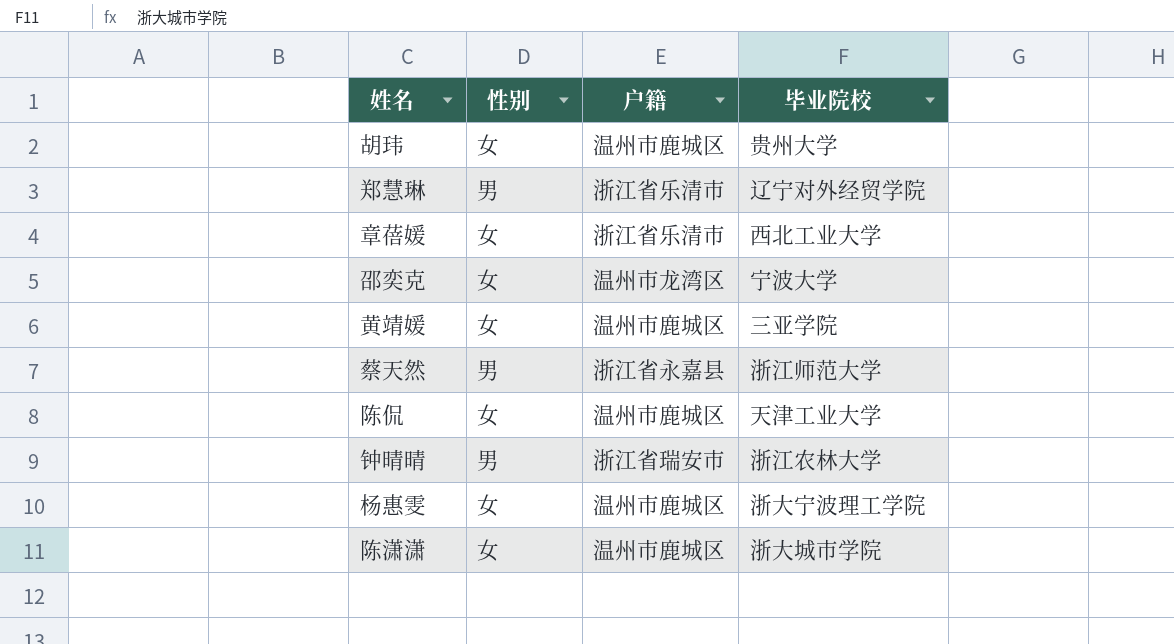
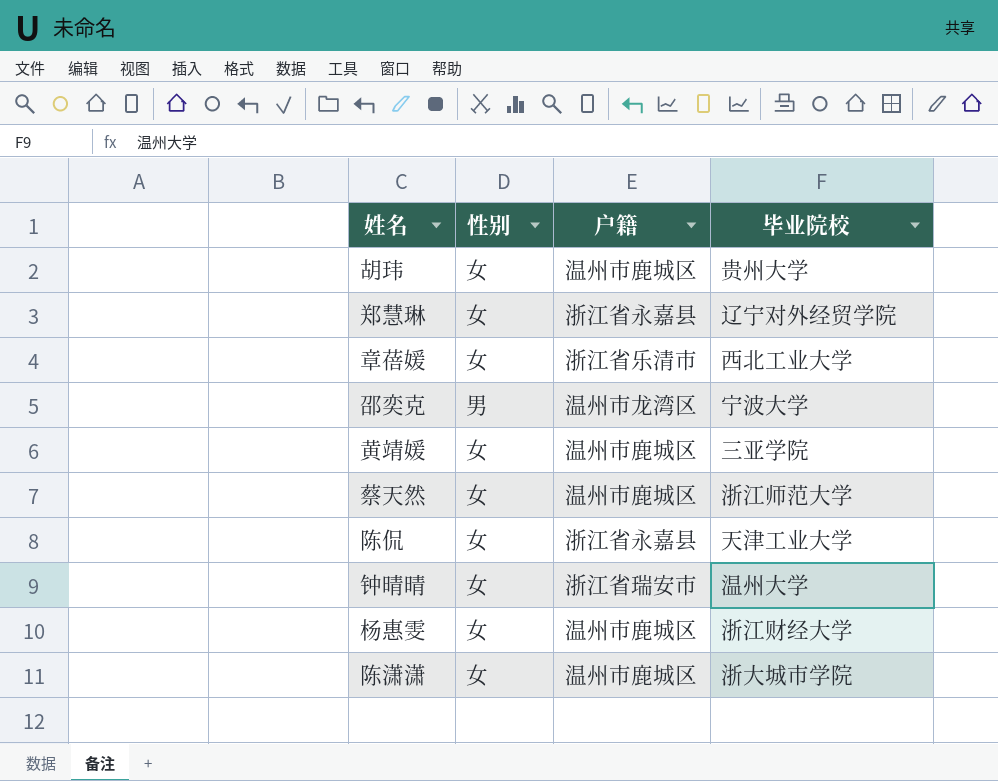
郑慧琳 | 性别: 男 -> 女
郑慧琳 | 户籍: 浙江省乐清市 -> 浙江省永嘉县
邵奕克 | 性别: 女 -> 男
蔡天然 | 性别: 男 -> 女
蔡天然 | 户籍: 浙江省永嘉县 -> 温州市鹿城区
陈侃 | 户籍: 温州市鹿城区 -> 浙江省永嘉县
钟晴晴 | 性别: 男 -> 女
钟晴晴 | 毕业院校: 浙江农林大学 -> 温州大学
杨惠雯 | 毕业院校: 浙大宁波理工学院 -> 浙江财经大学

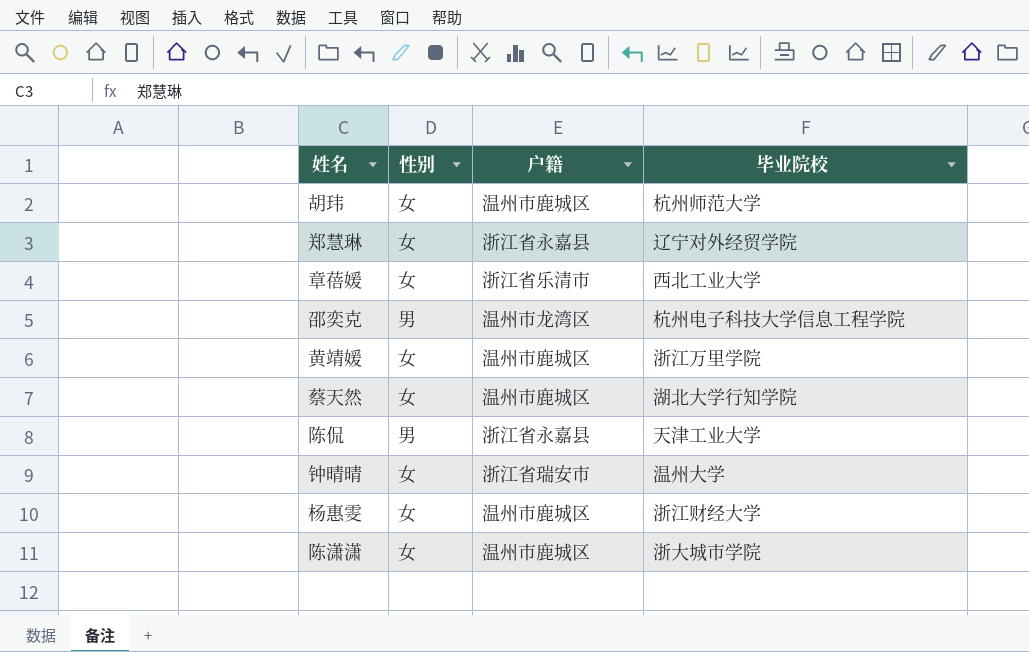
胡玮 | 毕业院校: 贵州大学 -> 杭州师范大学
邵奕克 | 毕业院校: 宁波大学 -> 杭州电子科技大学信息工程学院
黄靖媛 | 毕业院校: 三亚学院 -> 浙江万里学院
蔡天然 | 毕业院校: 浙江师范大学 -> 湖北大学行知学院
陈侃 | 性别: 女 -> 男

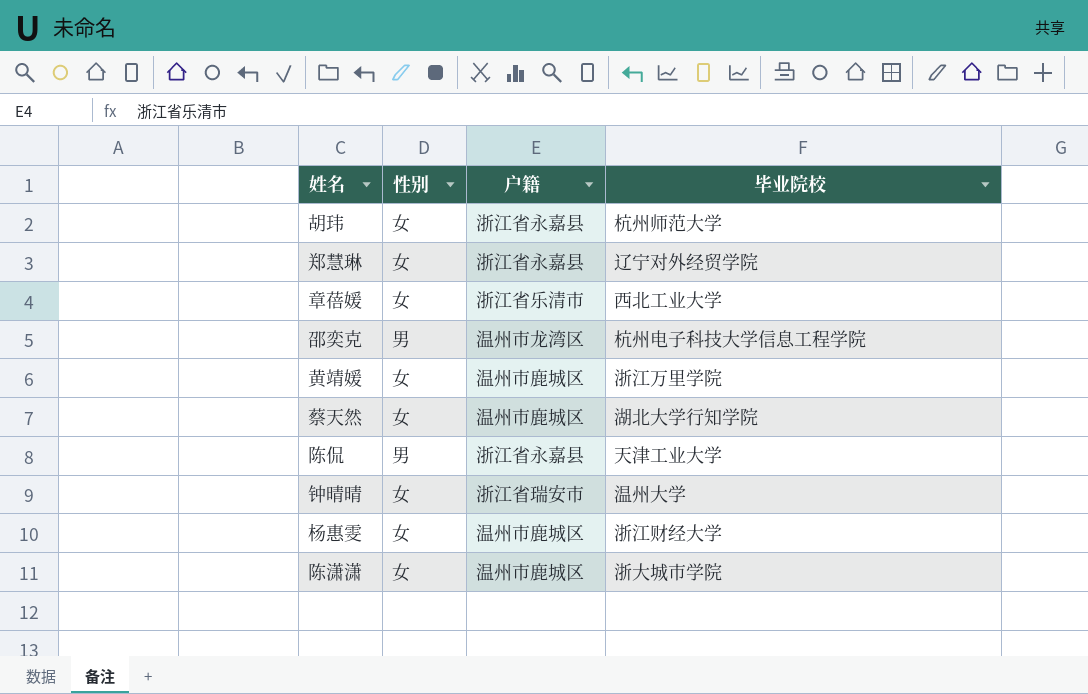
胡玮 | 户籍: 温州市鹿城区 -> 浙江省永嘉县

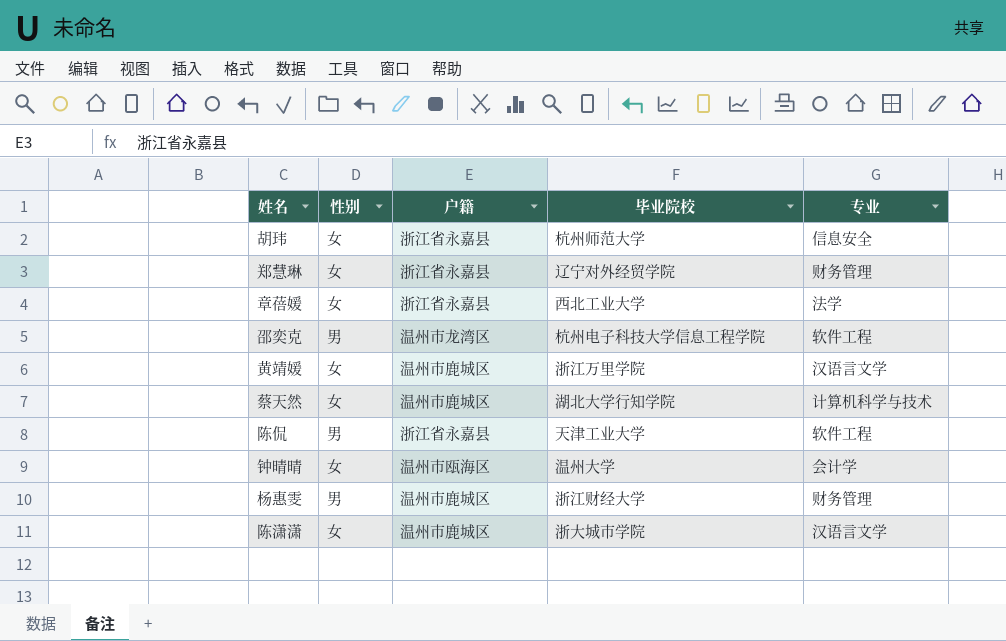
column 专业 | position: none -> 5
章蓓媛 | 户籍: 浙江省乐清市 -> 浙江省永嘉县
钟晴晴 | 户籍: 浙江省瑞安市 -> 温州市瓯海区
杨惠雯 | 性别: 女 -> 男

